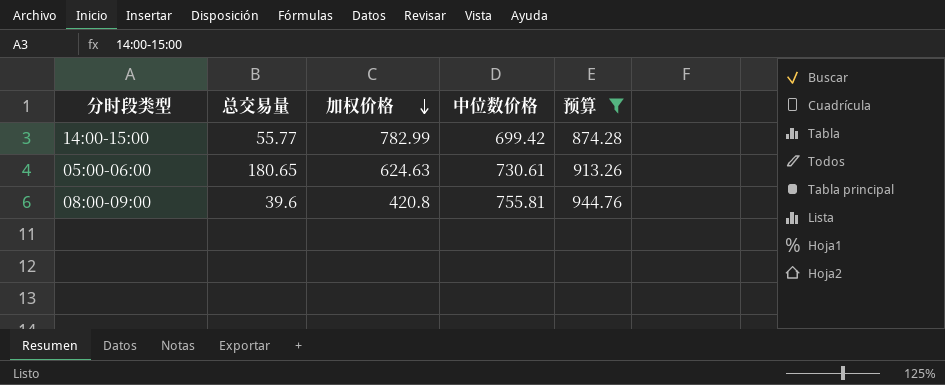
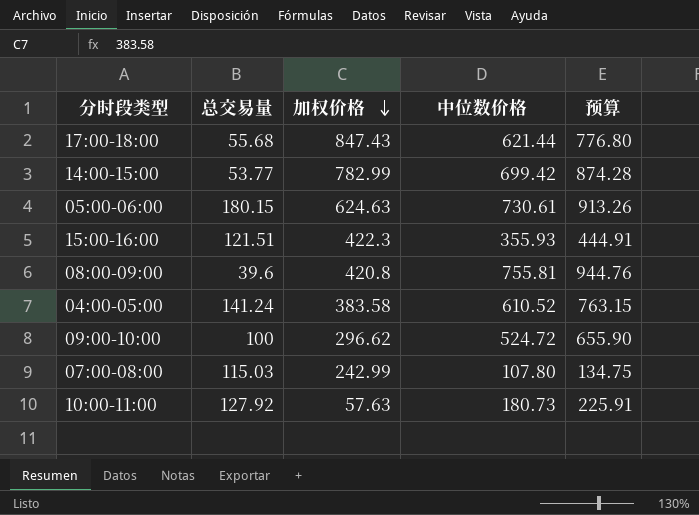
filter: 预算 >= 874.28 -> none
14:00-15:00 | 总交易量: 55.77 -> 53.77
05:00-06:00 | 总交易量: 180.65 -> 180.15

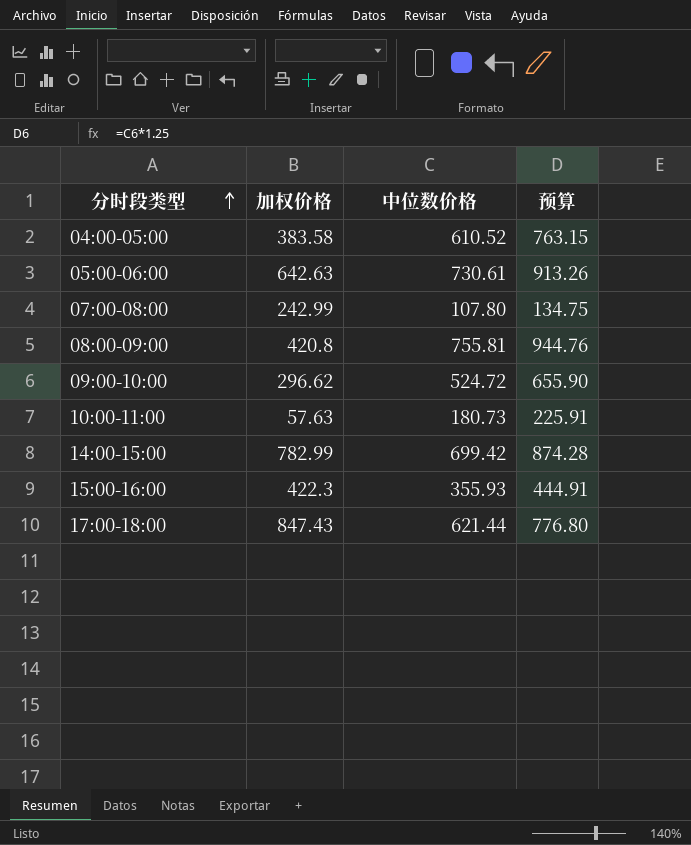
row order: 加权价格 descending -> 分时段类型 ascending
column 总交易量 | position: 2 -> none
05:00-06:00 | 加权价格: 624.63 -> 642.63

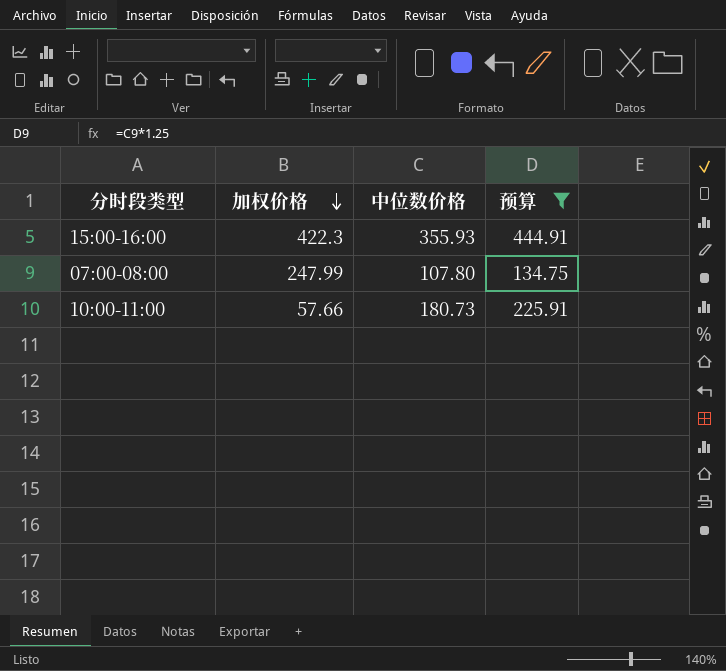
filter: none -> 预算 <= 444.91
row order: 分时段类型 ascending -> 加权价格 descending
07:00-08:00 | 加权价格: 242.99 -> 247.99
10:00-11:00 | 加权价格: 57.63 -> 57.66

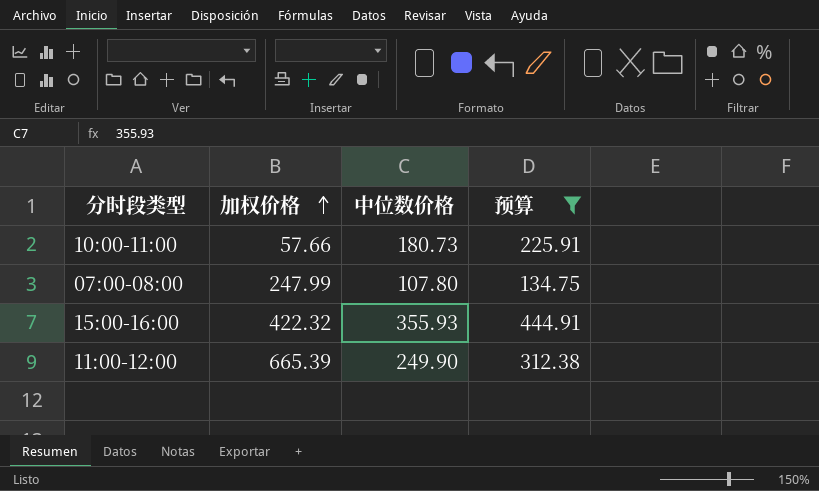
row order: 加权价格 descending -> 加权价格 ascending
15:00-16:00 | 加权价格: 422.3 -> 422.32
row 11:00-12:00: none -> 665.39 | 249.90 | 312.38

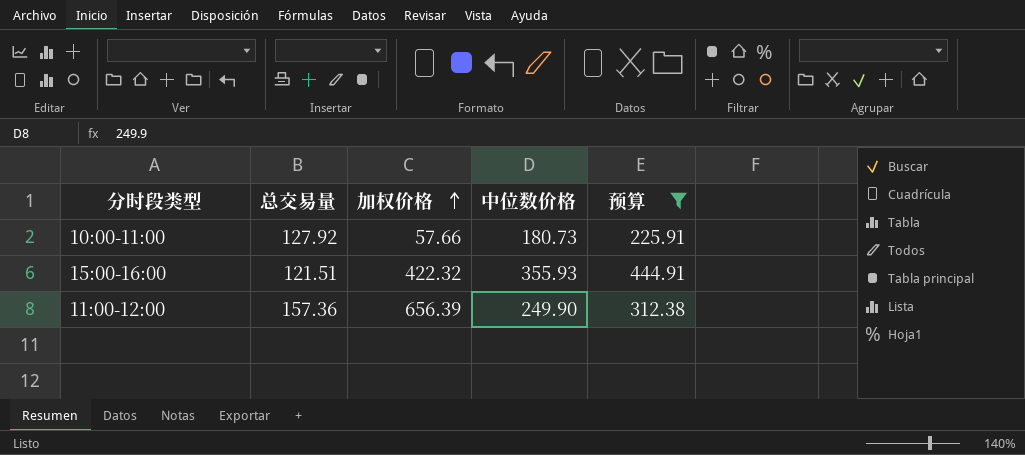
column 总交易量 | position: none -> 2
row 07:00-08:00: 247.99 | 107.80 | 134.75 -> none
11:00-12:00 | 加权价格: 665.39 -> 656.39

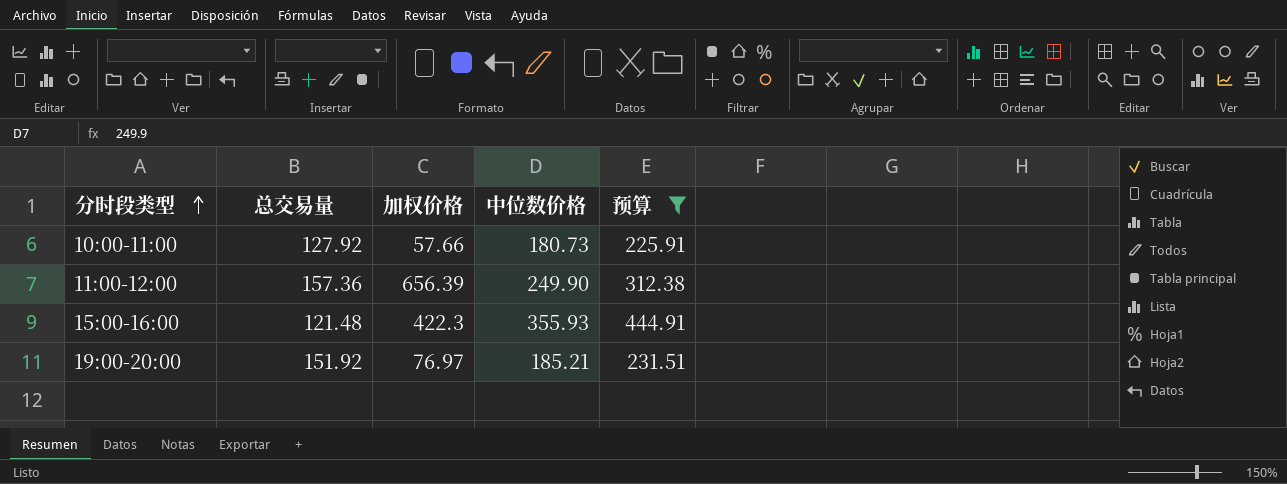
row order: 加权价格 ascending -> 分时段类型 ascending
15:00-16:00 | 总交易量: 121.51 -> 121.48
15:00-16:00 | 加权价格: 422.32 -> 422.3
row 19:00-20:00: none -> 151.92 | 76.97 | 185.21 | 231.51

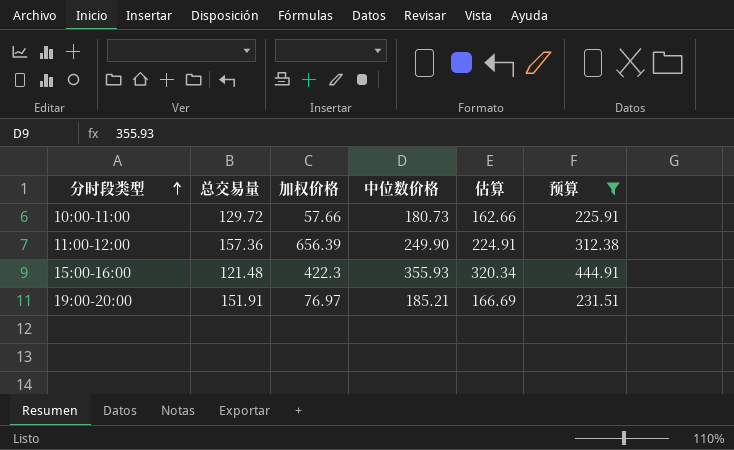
column 估算 | formula: none -> [中位数价格] * 0.9
10:00-11:00 | 总交易量: 127.92 -> 129.72
19:00-20:00 | 总交易量: 151.92 -> 151.91

